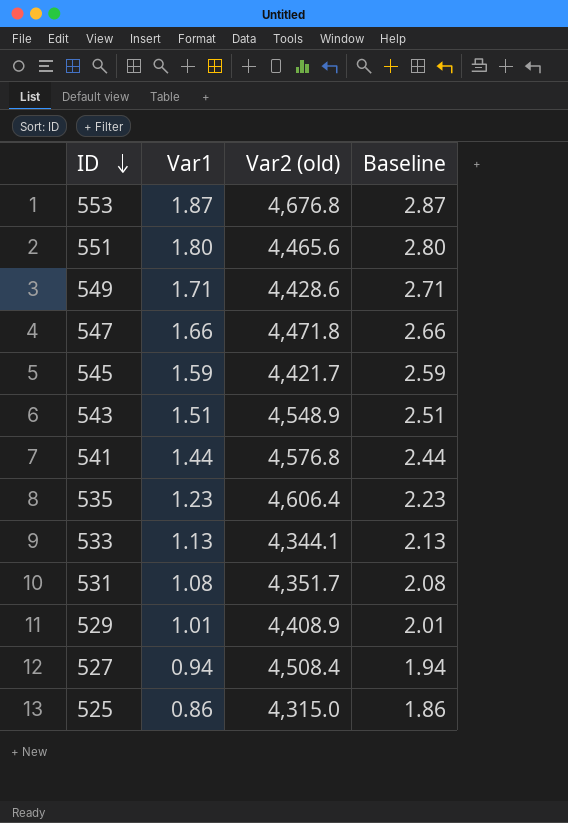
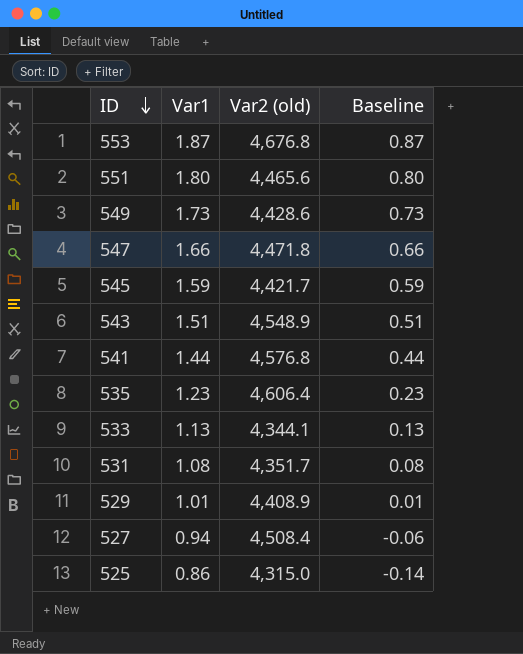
column Baseline | formula: [Var1] + 1 -> [Var1] - 1
549 | Var1: 1.71 -> 1.73

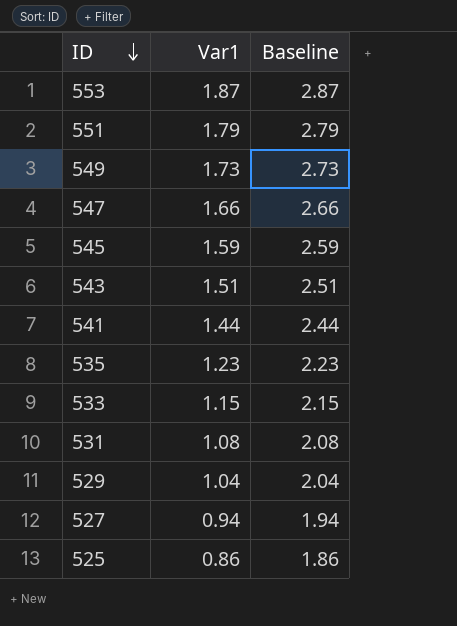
column Var2 (old) | position: 3 -> none
column Baseline | formula: [Var1] - 1 -> [Var1] + 1
551 | Var1: 1.80 -> 1.79
533 | Var1: 1.13 -> 1.15
529 | Var1: 1.01 -> 1.04

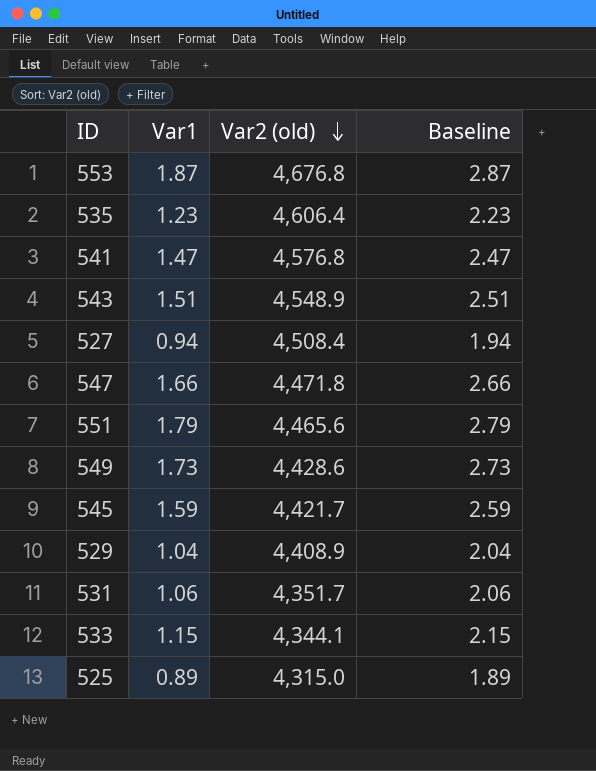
row order: ID descending -> Var2 (old) descending
column Var2 (old) | position: none -> 3
541 | Var1: 1.44 -> 1.47
541 | Baseline: 2.44 -> 2.47
531 | Var1: 1.08 -> 1.06
531 | Baseline: 2.08 -> 2.06
525 | Var1: 0.86 -> 0.89
525 | Baseline: 1.86 -> 1.89

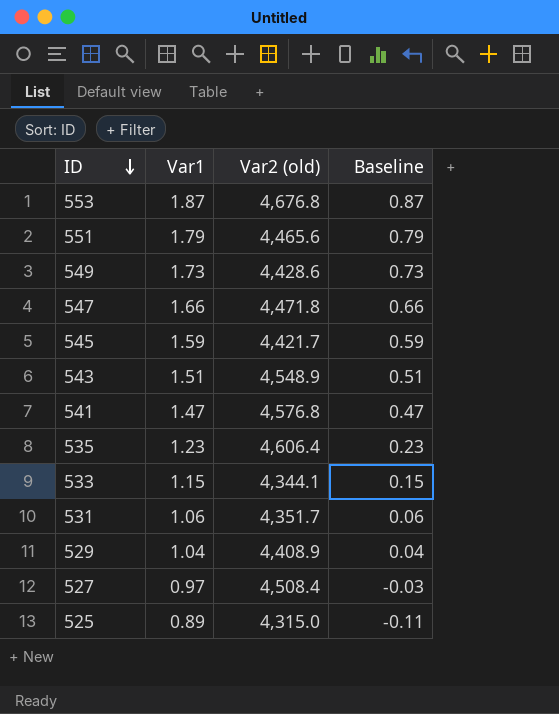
row order: Var2 (old) descending -> ID descending
column Baseline | formula: [Var1] + 1 -> [Var1] - 1
527 | Var1: 0.94 -> 0.97

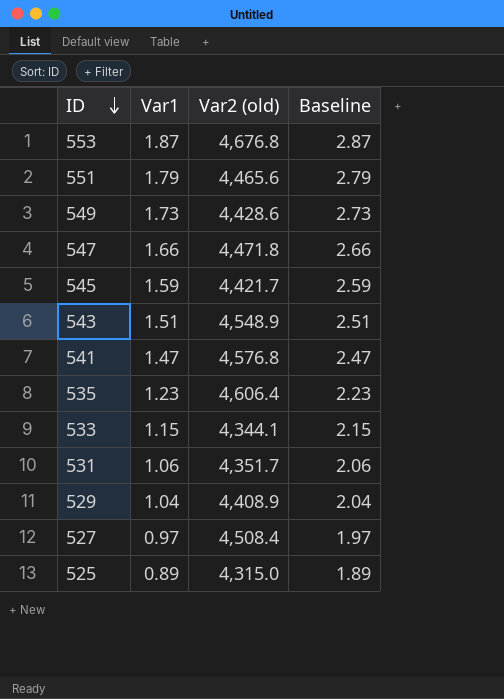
column Baseline | formula: [Var1] - 1 -> [Var1] + 1

